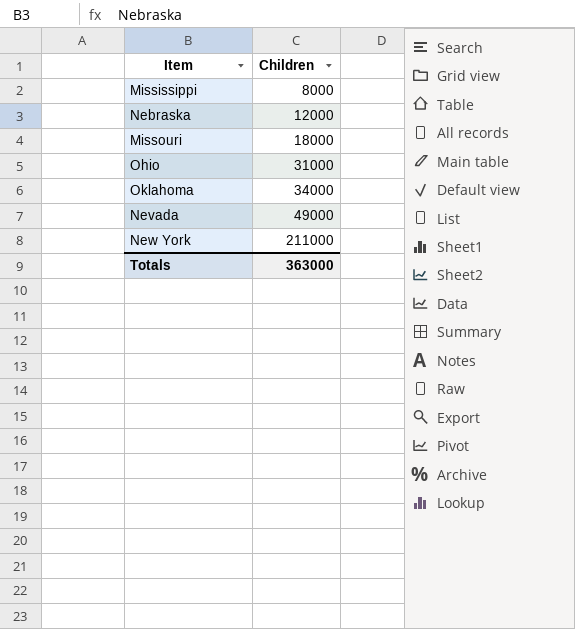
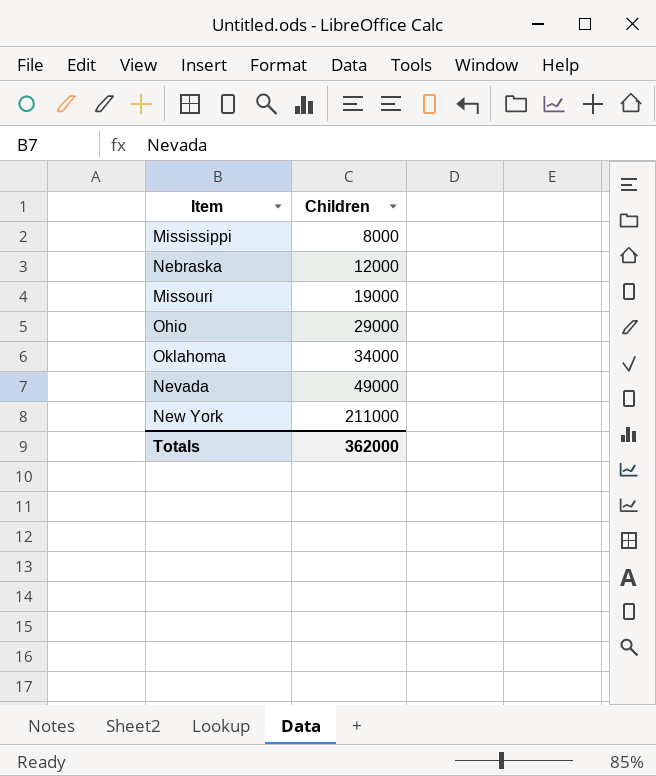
Missouri | Children: 18000 -> 19000
Ohio | Children: 31000 -> 29000
Totals | Children: 363000 -> 362000

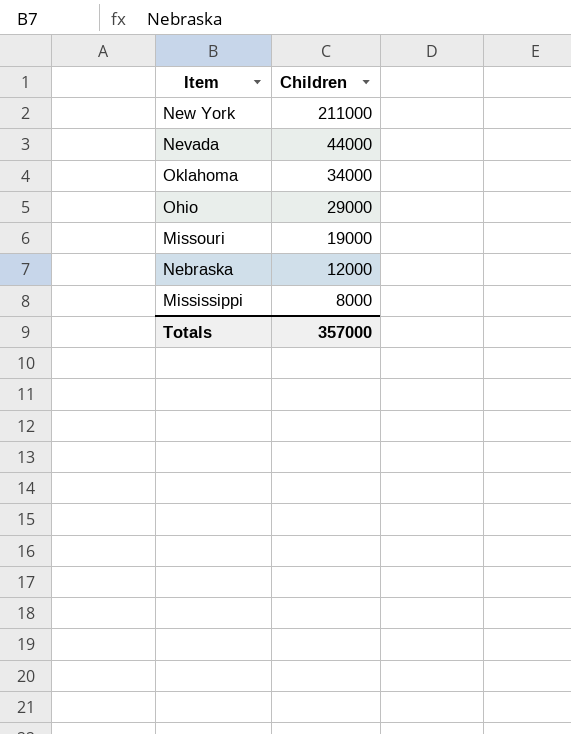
row order: Children ascending -> Children descending
Nevada | Children: 49000 -> 44000
Totals | Children: 362000 -> 357000

